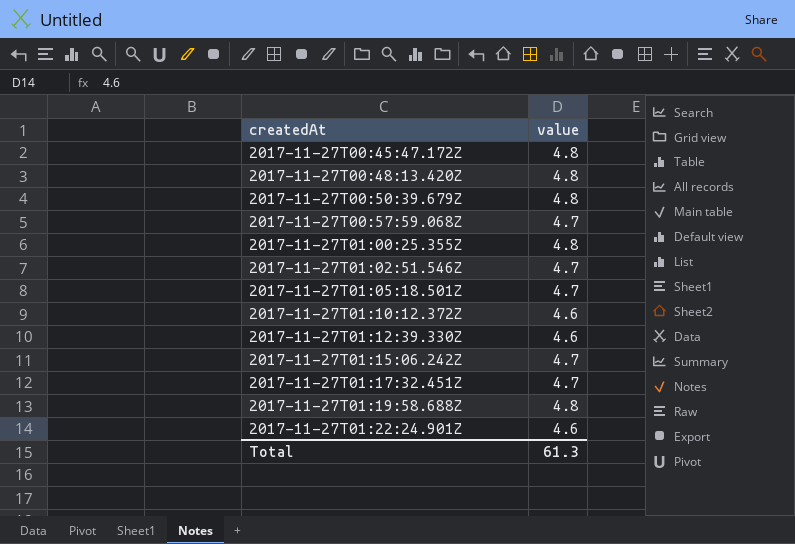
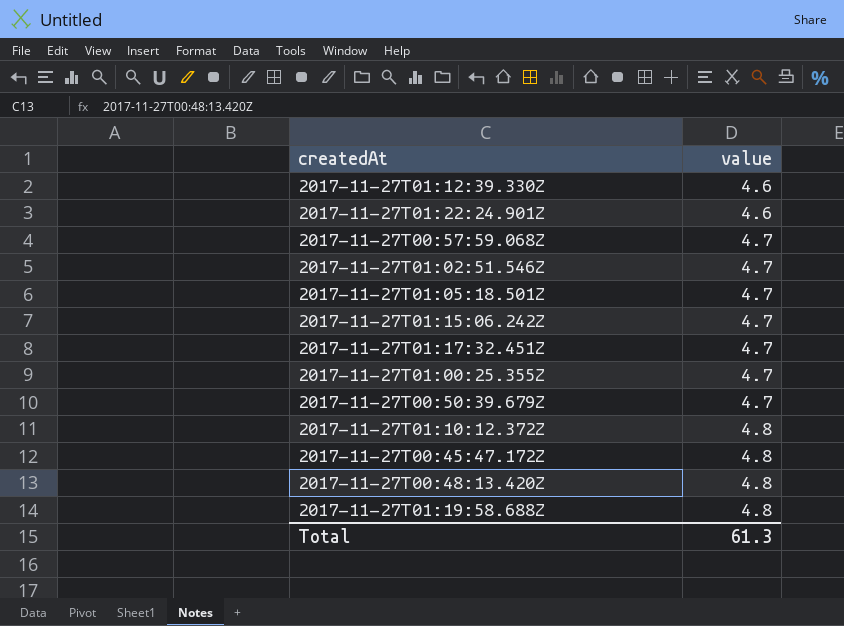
row order: createdAt ascending -> value ascending
2017-11-27T01:00:25.355Z | value: 4.8 -> 4.7
2017-11-27T00:50:39.679Z | value: 4.8 -> 4.7
2017-11-27T01:10:12.372Z | value: 4.6 -> 4.8

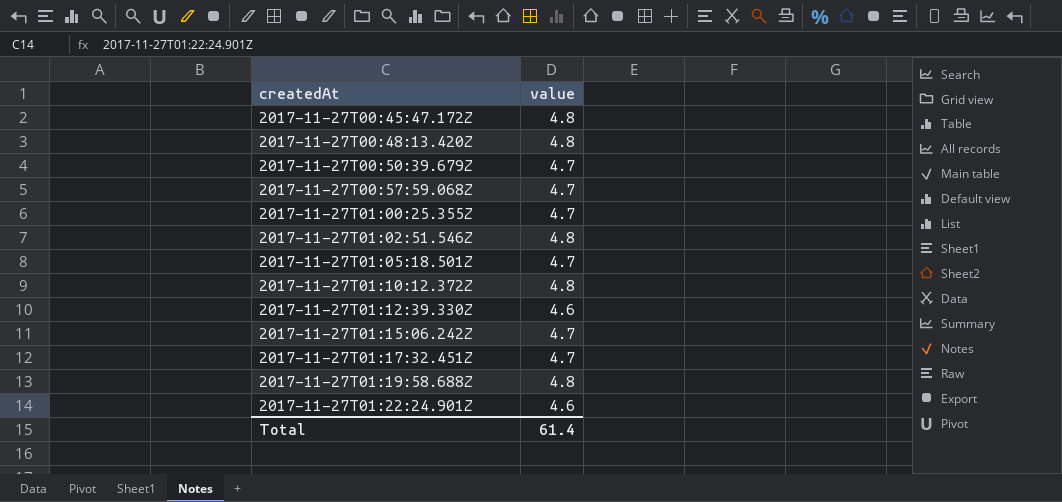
row order: value ascending -> createdAt ascending
2017-11-27T01:02:51.546Z | value: 4.7 -> 4.8
Total | value: 61.3 -> 61.4

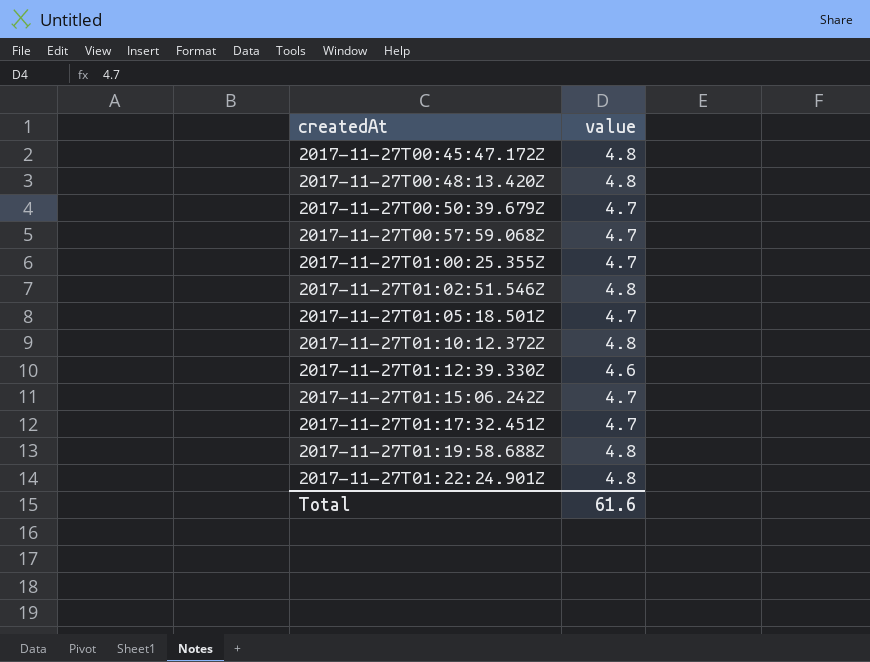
2017-11-27T01:22:24.901Z | value: 4.6 -> 4.8
Total | value: 61.4 -> 61.6

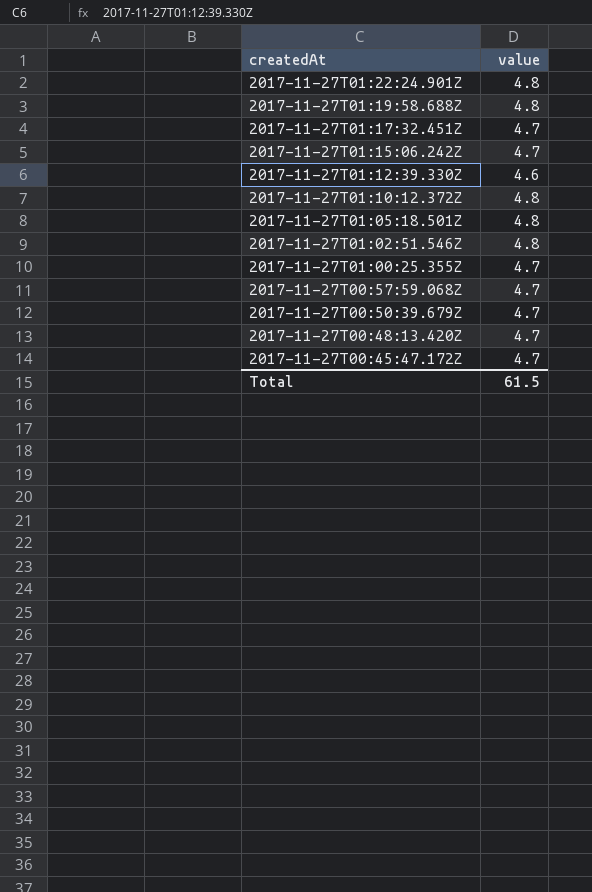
row order: createdAt ascending -> createdAt descending
2017-11-27T01:05:18.501Z | value: 4.7 -> 4.8
2017-11-27T00:48:13.420Z | value: 4.8 -> 4.7
2017-11-27T00:45:47.172Z | value: 4.8 -> 4.7
Total | value: 61.6 -> 61.5

